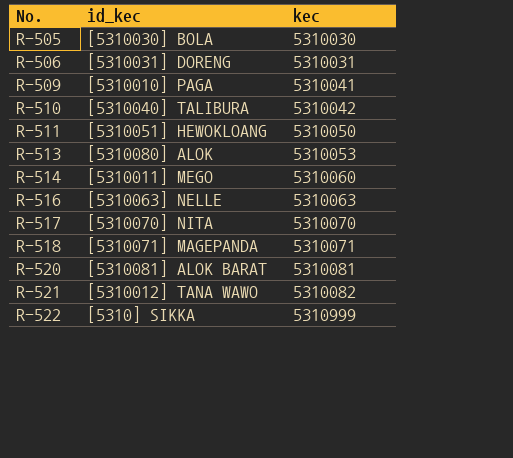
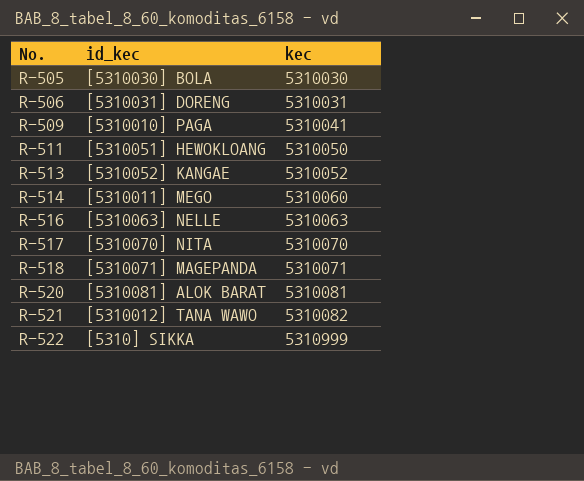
row R-510: [5310040] TALIBURA | 5310042 -> none
R-513 | id_kec: [5310080] ALOK -> [5310052] KANGAE
R-513 | kec: 5310053 -> 5310052

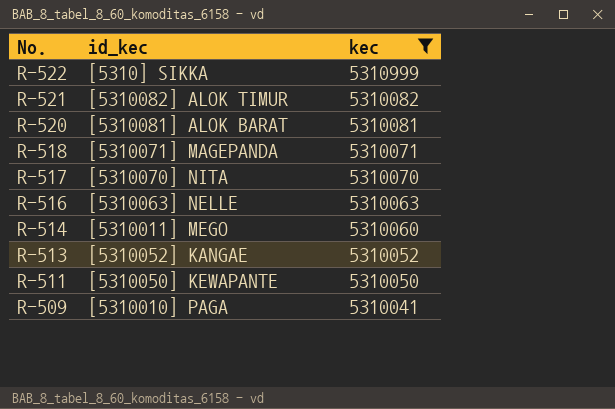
filter: none -> kec >= 5310041
row order: No. ascending -> No. descending
R-521 | id_kec: [5310012] TANA WAWO -> [5310082] ALOK TIMUR
R-511 | id_kec: [5310051] HEWOKLOANG -> [5310050] KEWAPANTE

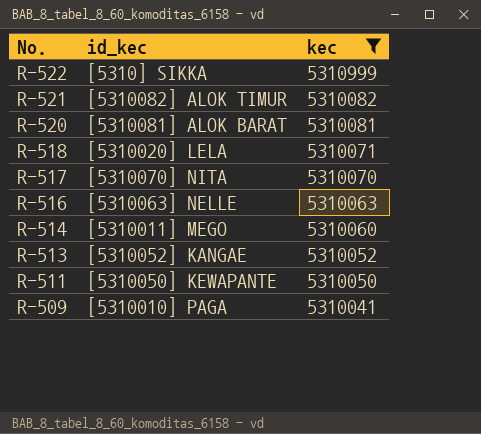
R-518 | id_kec: [5310071] MAGEPANDA -> [5310020] LELA

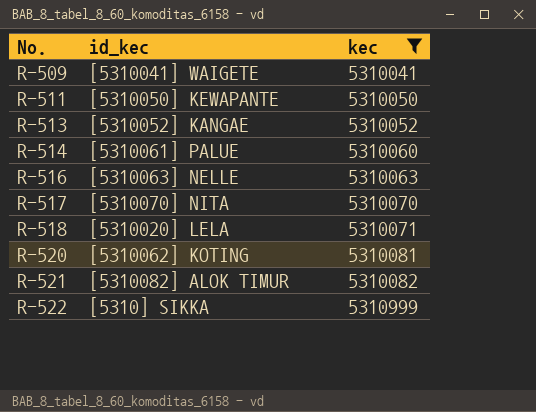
row order: No. descending -> No. ascending
R-509 | id_kec: [5310010] PAGA -> [5310041] WAIGETE
R-514 | id_kec: [5310011] MEGO -> [5310061] PALUE
R-520 | id_kec: [5310081] ALOK BARAT -> [5310062] KOTING

